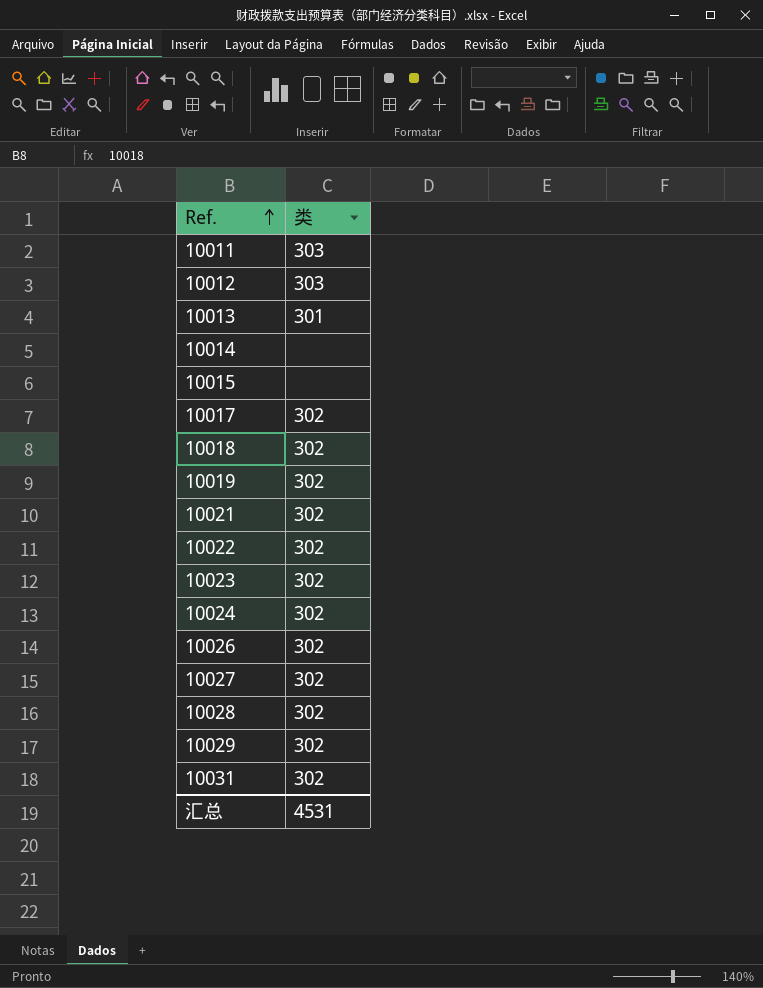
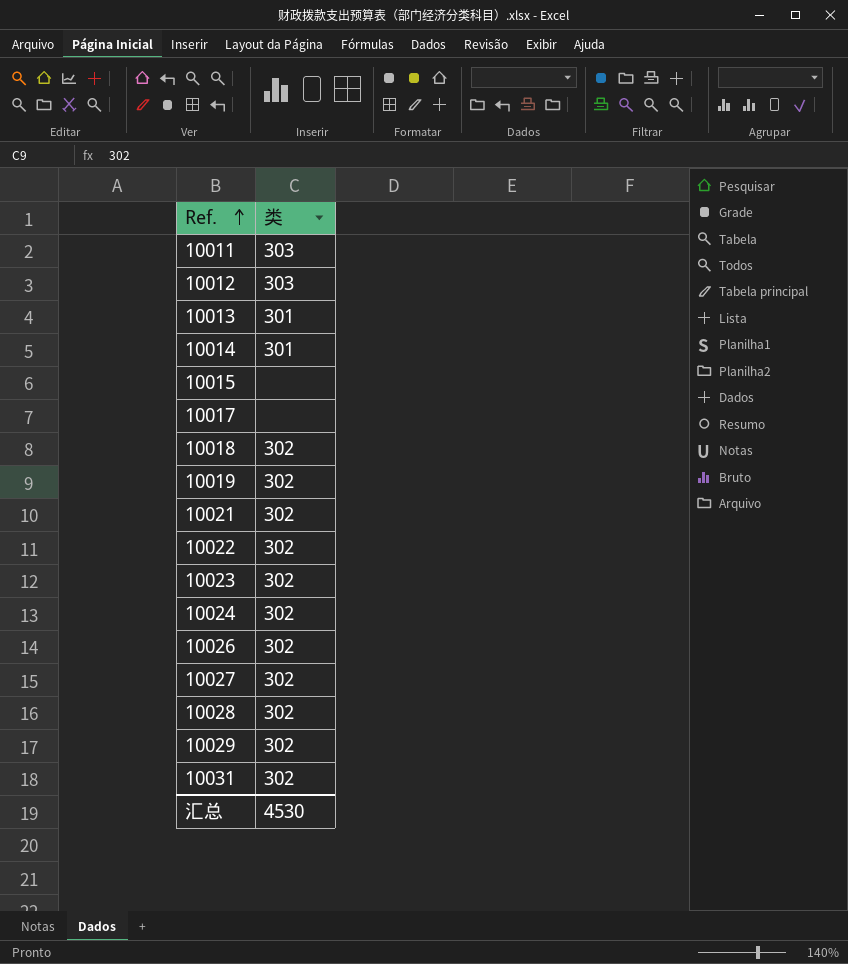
10014 | 类: none -> 301
10017 | 类: 302 -> none
汇总 | 类: 4531 -> 4530

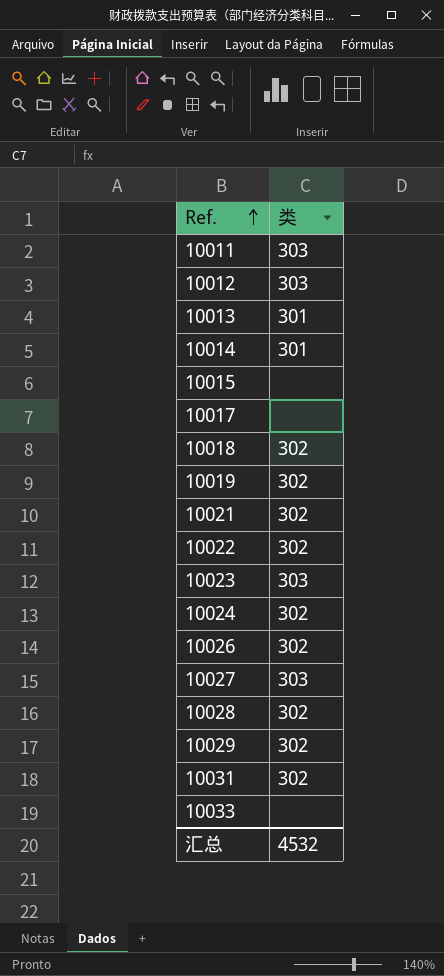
10023 | 类: 302 -> 303
10027 | 类: 302 -> 303
row 10033: none -> none
汇总 | 类: 4530 -> 4532

